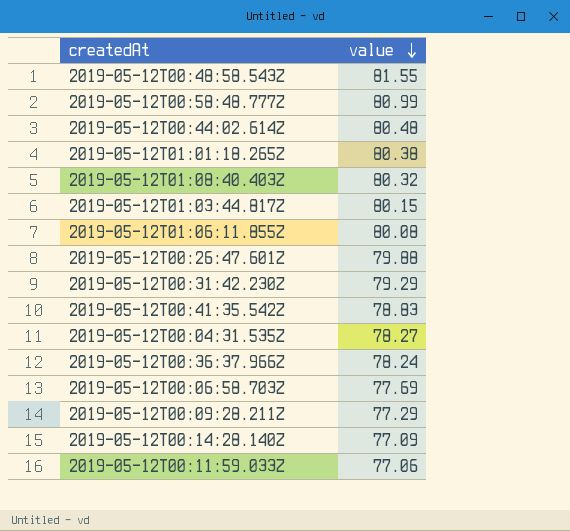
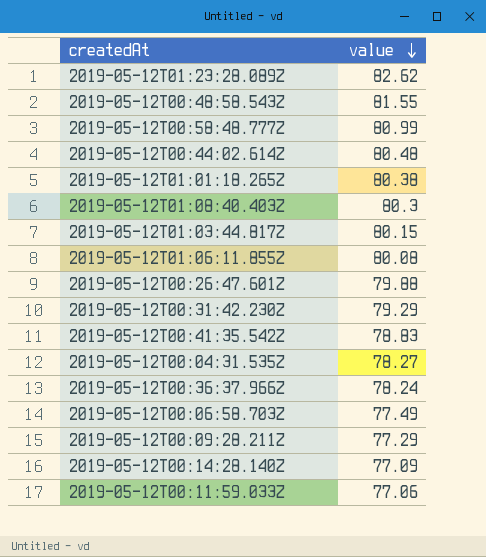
row 2019-05-12T01:23:28.089Z: none -> 82.62
2019-05-12T01:08:40.403Z | value: 80.32 -> 80.3
2019-05-12T00:06:58.703Z | value: 77.69 -> 77.49

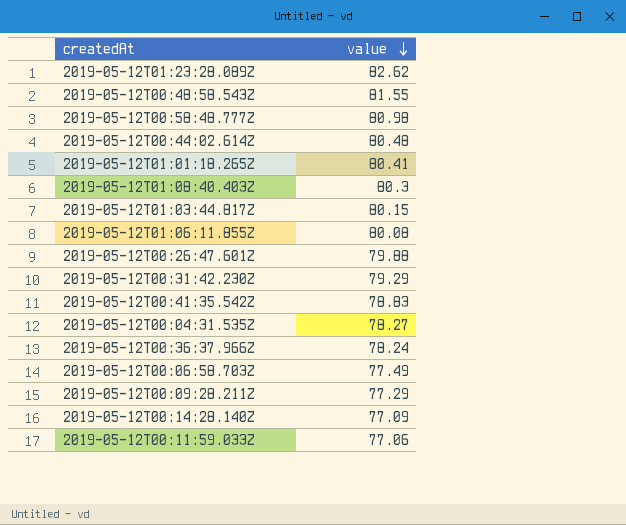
2019-05-12T00:58:48.777Z | value: 80.99 -> 80.98
2019-05-12T01:01:18.265Z | value: 80.38 -> 80.41

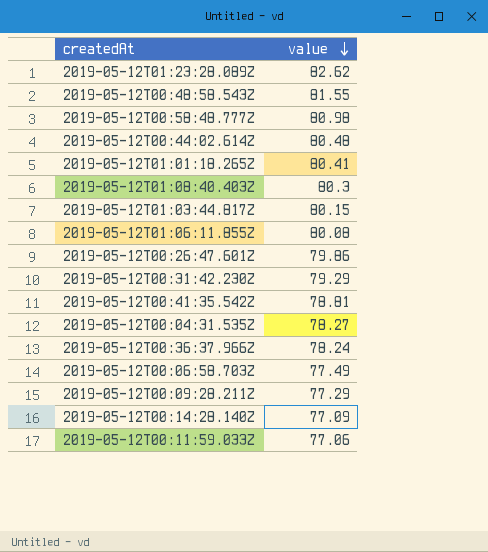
2019-05-12T00:26:47.601Z | value: 79.88 -> 79.86
2019-05-12T00:41:35.542Z | value: 78.83 -> 78.81

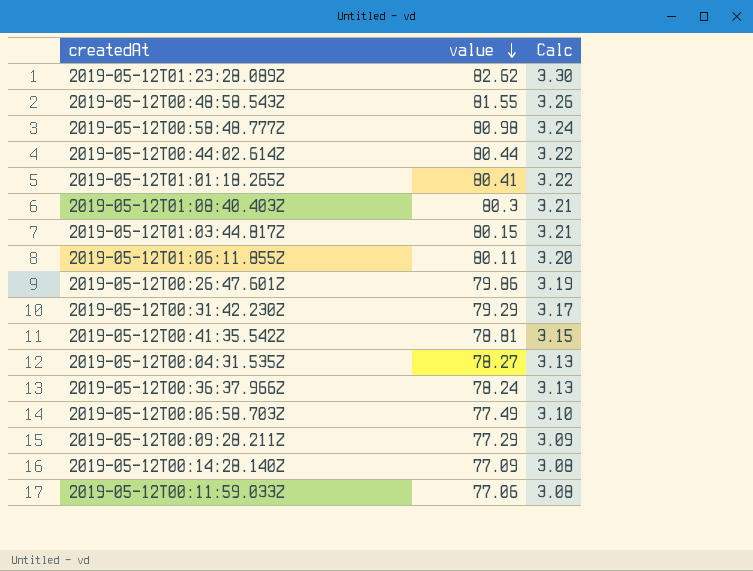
column Calc | formula: none -> [value] * 0.04
2019-05-12T00:44:02.614Z | value: 80.48 -> 80.44
2019-05-12T01:06:11.855Z | value: 80.08 -> 80.11

